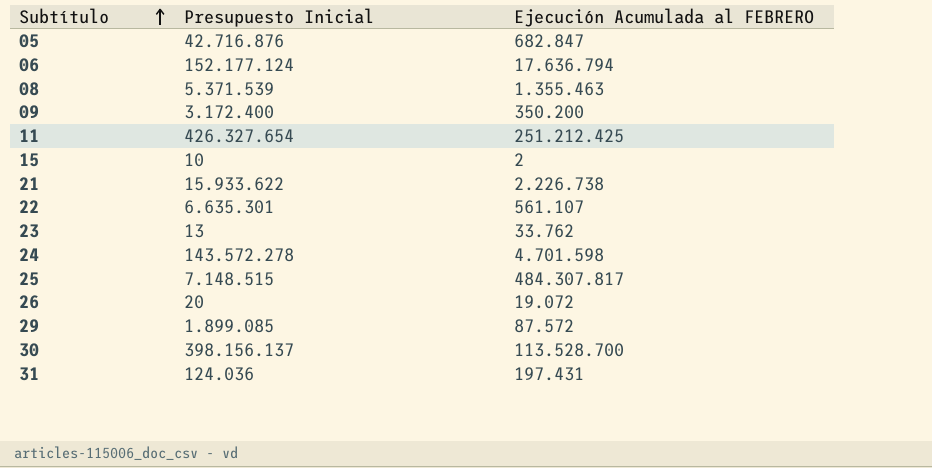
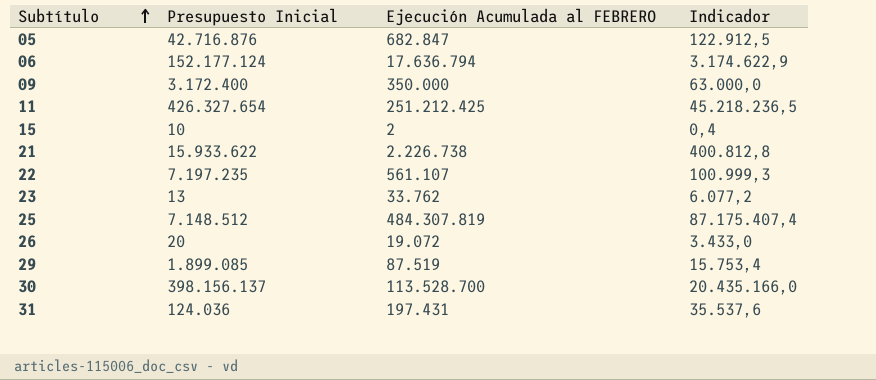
column Indicador | formula: none -> [Ejecución Acumulada al FEBRERO] * 0,18
row 08: 5.371.539 | 1.355.463 -> none
row 24: 143.572.278 | 4.701.598 -> none
09 | Ejecución Acumulada al FEBRERO: 350.200 -> 350.000
22 | Presupuesto Inicial: 6.635.301 -> 7.197.235
25 | Presupuesto Inicial: 7.148.515 -> 7.148.512
25 | Ejecución Acumulada al FEBRERO: 484.307.817 -> 484.307.819
29 | Ejecución Acumulada al FEBRERO: 87.572 -> 87.519

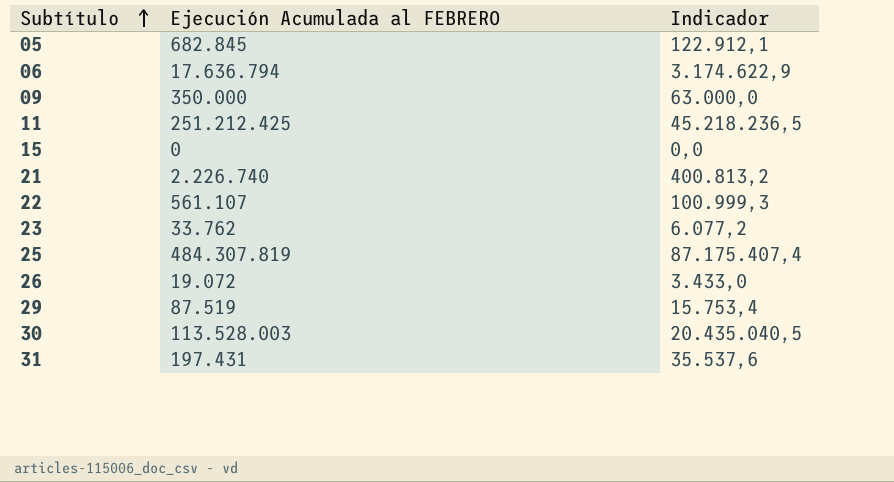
column Presupuesto Inicial | position: 2 -> none
05 | Ejecución Acumulada al FEBRERO: 682.847 -> 682.845
05 | Indicador: 122.912,5 -> 122.912,1
15 | Ejecución Acumulada al FEBRERO: 2 -> 0
15 | Indicador: 0,4 -> 0,0
21 | Ejecución Acumulada al FEBRERO: 2.226.738 -> 2.226.740
21 | Indicador: 400.812,8 -> 400.813,2
30 | Ejecución Acumulada al FEBRERO: 113.528.700 -> 113.528.003
30 | Indicador: 20.435.166,0 -> 20.435.040,5

